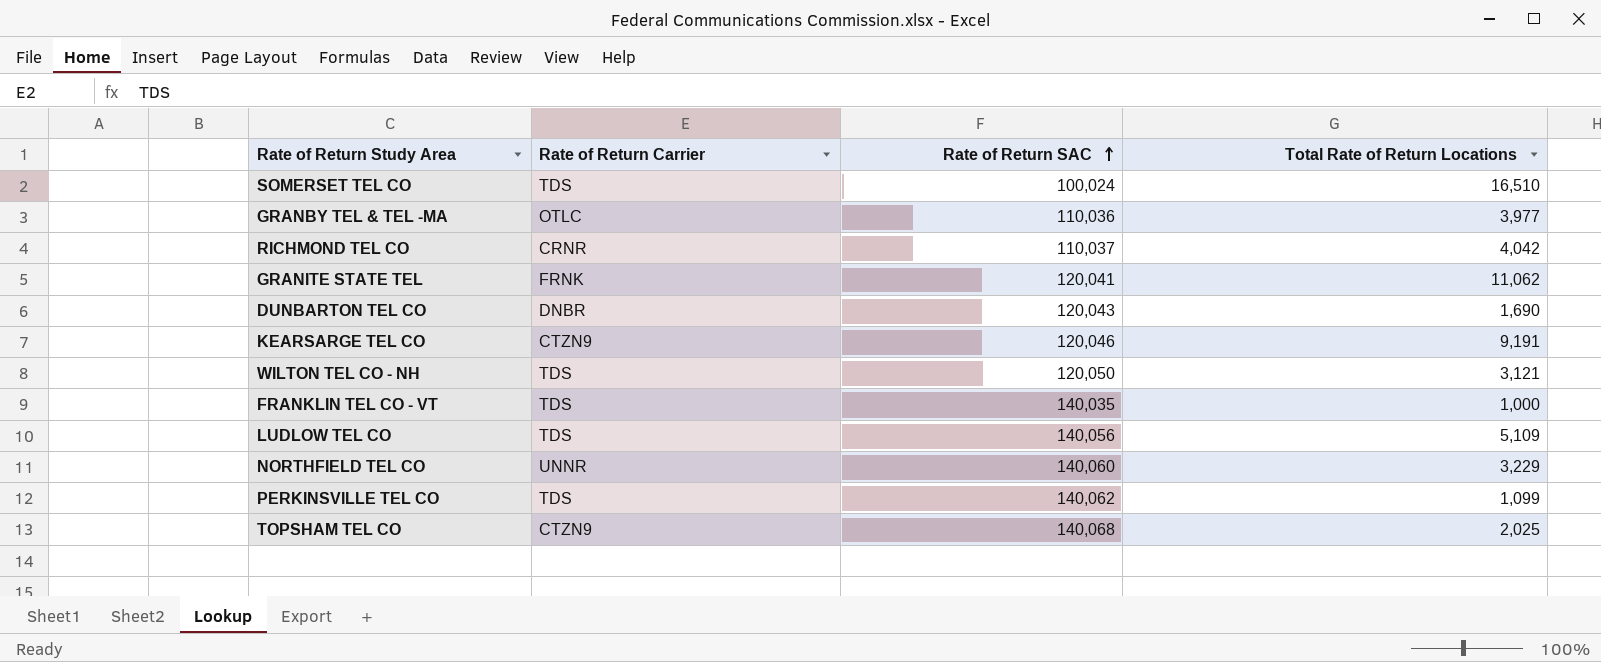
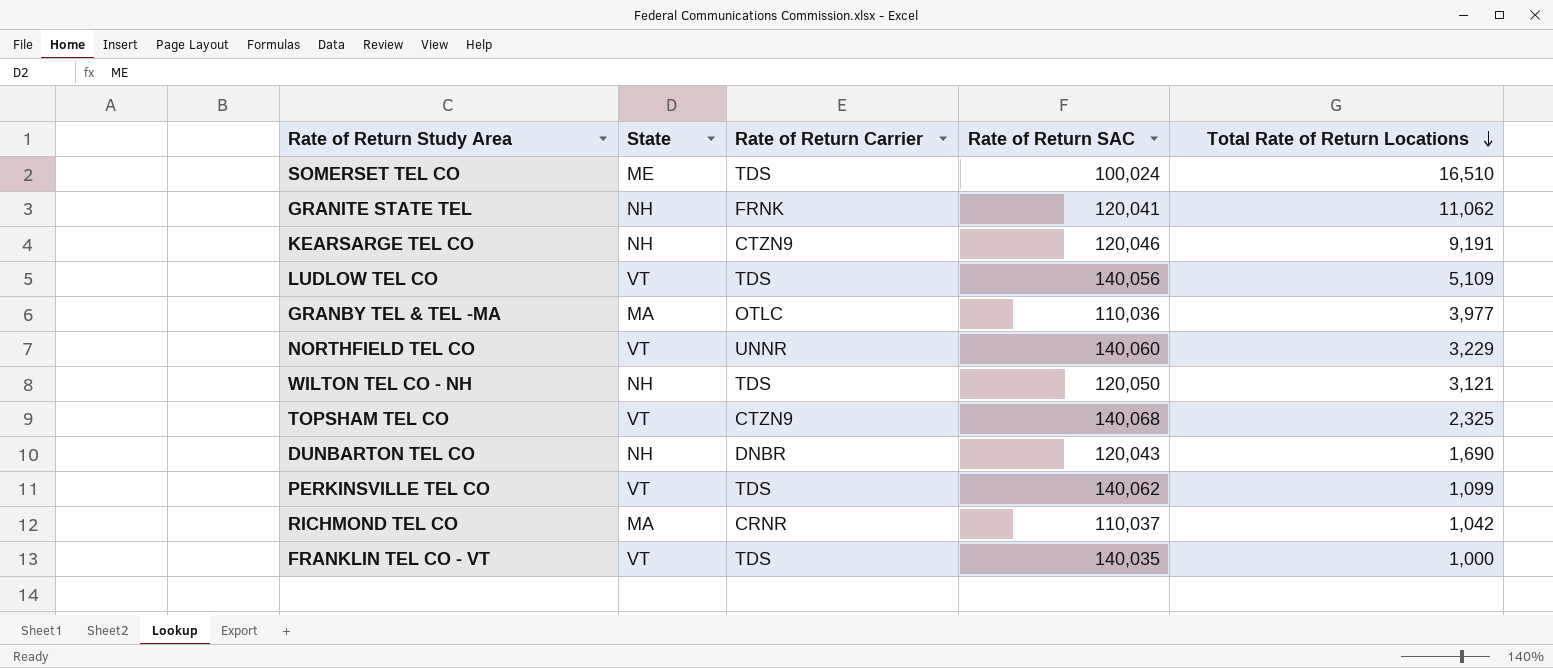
row order: Rate of Return SAC ascending -> Total Rate of Return Locations descending
column State | position: none -> 2
TOPSHAM TEL CO | Total Rate of Return Locations: 2,025 -> 2,325
RICHMOND TEL CO | Total Rate of Return Locations: 4,042 -> 1,042

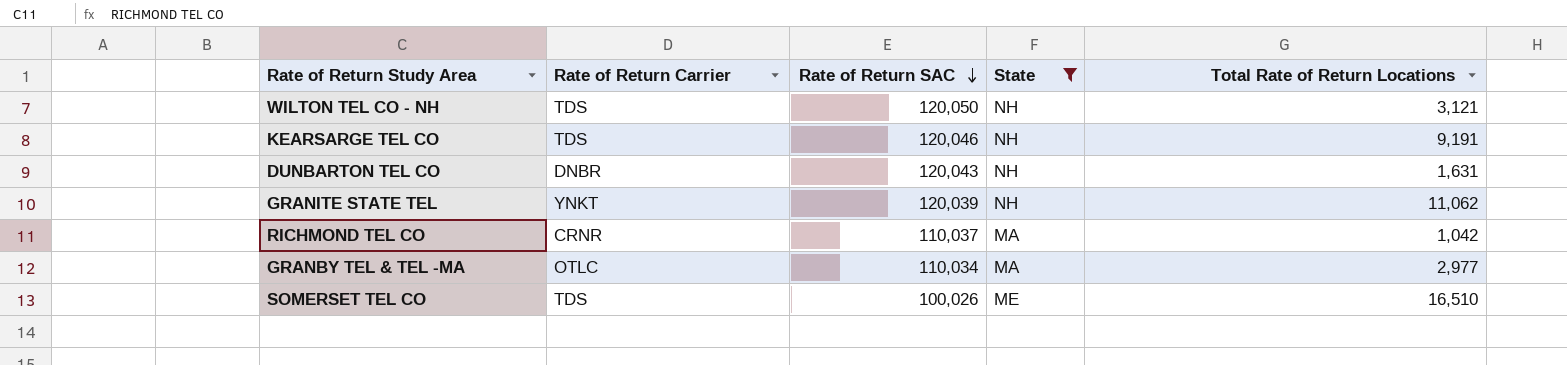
filter: none -> State != VT
row order: Total Rate of Return Locations descending -> Rate of Return SAC descending
column State | position: 2 -> 4
KEARSARGE TEL CO | Rate of Return Carrier: CTZN9 -> TDS
DUNBARTON TEL CO | Total Rate of Return Locations: 1,690 -> 1,631
GRANITE STATE TEL | Rate of Return Carrier: FRNK -> YNKT
GRANITE STATE TEL | Rate of Return SAC: 120,041 -> 120,039
GRANBY TEL & TEL -MA | Rate of Return SAC: 110,036 -> 110,034
GRANBY TEL & TEL -MA | Total Rate of Return Locations: 3,977 -> 2,977
SOMERSET TEL CO | Rate of Return SAC: 100,024 -> 100,026

